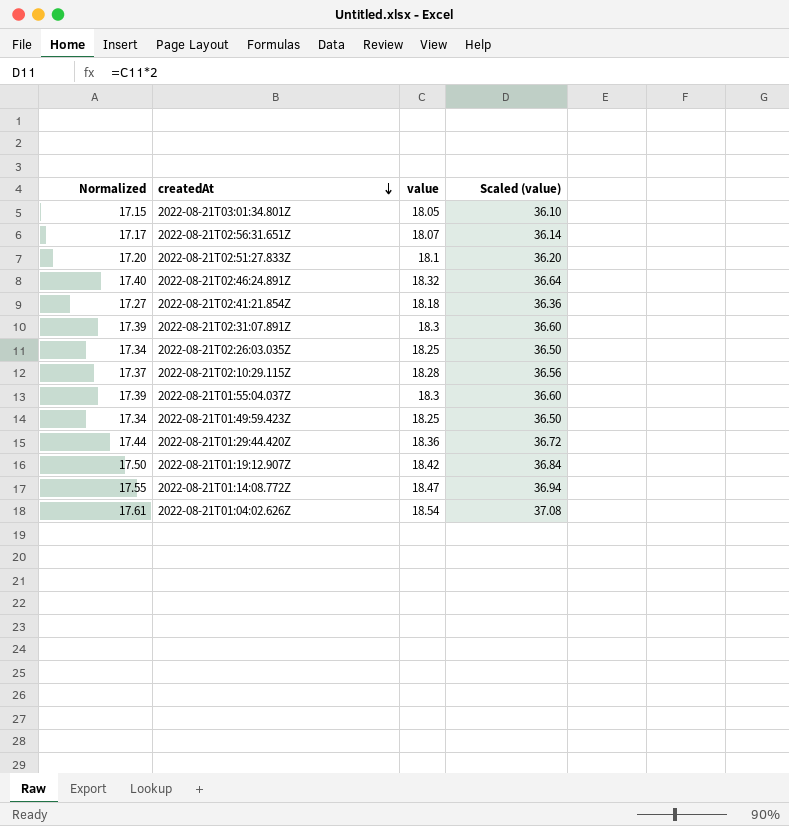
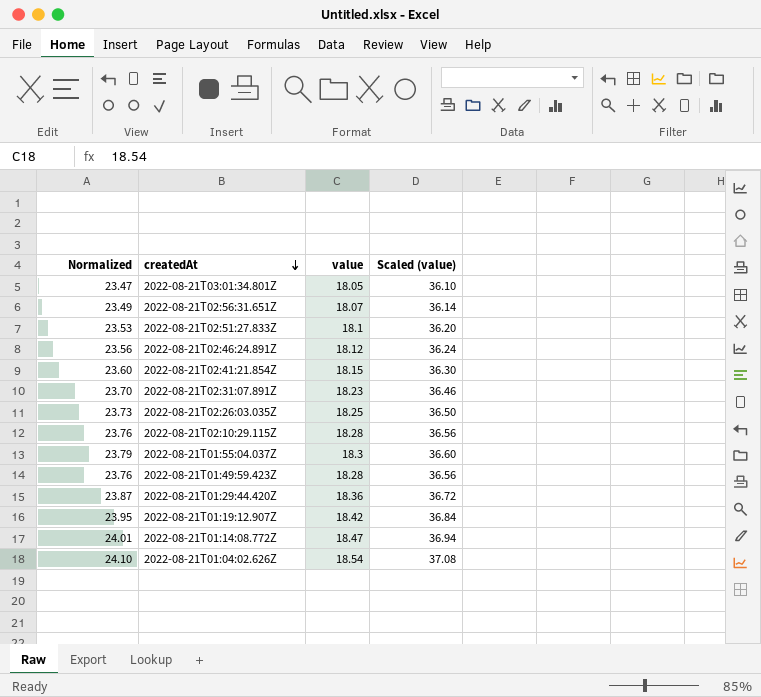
column Normalized | formula: [value] * 0.95 -> [value] * 1.3
2022-08-21T02:46:24.891Z | value: 18.32 -> 18.12
2022-08-21T02:46:24.891Z | Scaled (value): 36.64 -> 36.24
2022-08-21T02:41:21.854Z | value: 18.18 -> 18.15
2022-08-21T02:41:21.854Z | Scaled (value): 36.36 -> 36.30
2022-08-21T02:31:07.891Z | value: 18.3 -> 18.23
2022-08-21T02:31:07.891Z | Scaled (value): 36.60 -> 36.46
2022-08-21T01:49:59.423Z | value: 18.25 -> 18.28
2022-08-21T01:49:59.423Z | Scaled (value): 36.50 -> 36.56

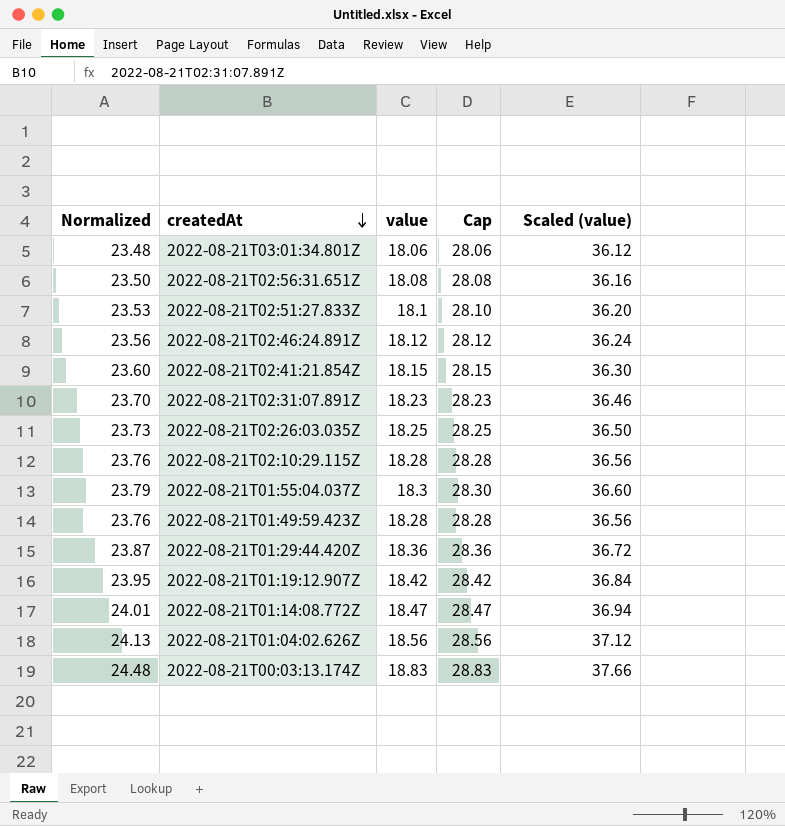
column Cap | formula: none -> [value] + 10
2022-08-21T03:01:34.801Z | Normalized: 23.47 -> 23.48
2022-08-21T03:01:34.801Z | value: 18.05 -> 18.06
2022-08-21T03:01:34.801Z | Scaled (value): 36.10 -> 36.12
2022-08-21T02:56:31.651Z | Normalized: 23.49 -> 23.50
2022-08-21T02:56:31.651Z | value: 18.07 -> 18.08
2022-08-21T02:56:31.651Z | Scaled (value): 36.14 -> 36.16
2022-08-21T01:04:02.626Z | Normalized: 24.10 -> 24.13
2022-08-21T01:04:02.626Z | value: 18.54 -> 18.56
2022-08-21T01:04:02.626Z | Scaled (value): 37.08 -> 37.12
row 2022-08-21T00:03:13.174Z: none -> 24.48 | 18.83 | 28.83 | 37.66

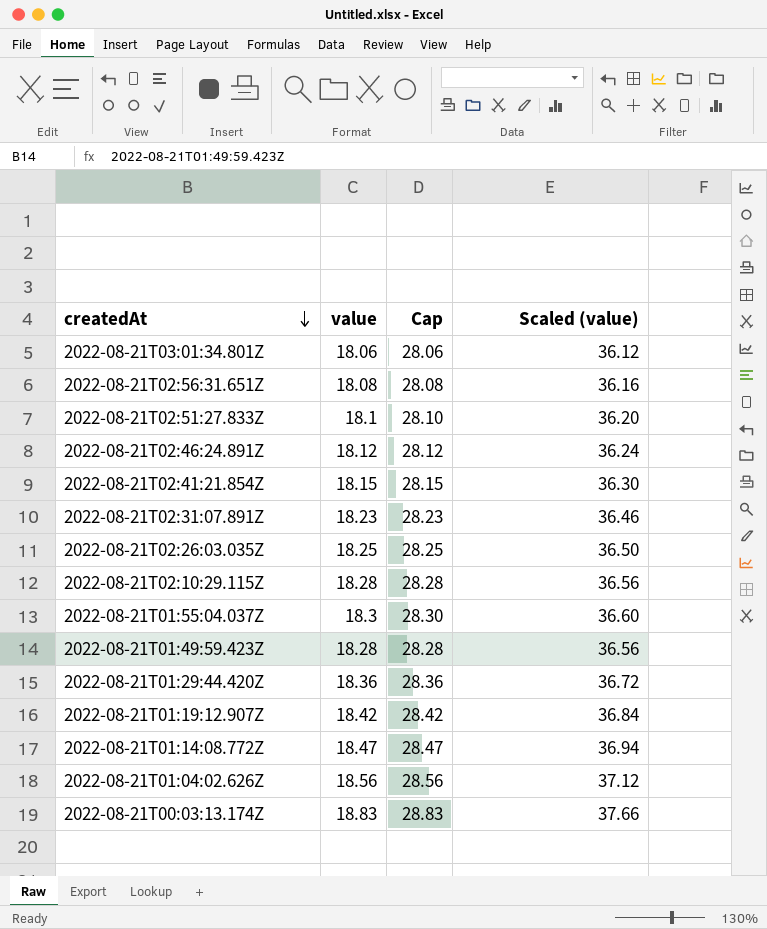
column Normalized | formula: [value] * 1.3 -> none

